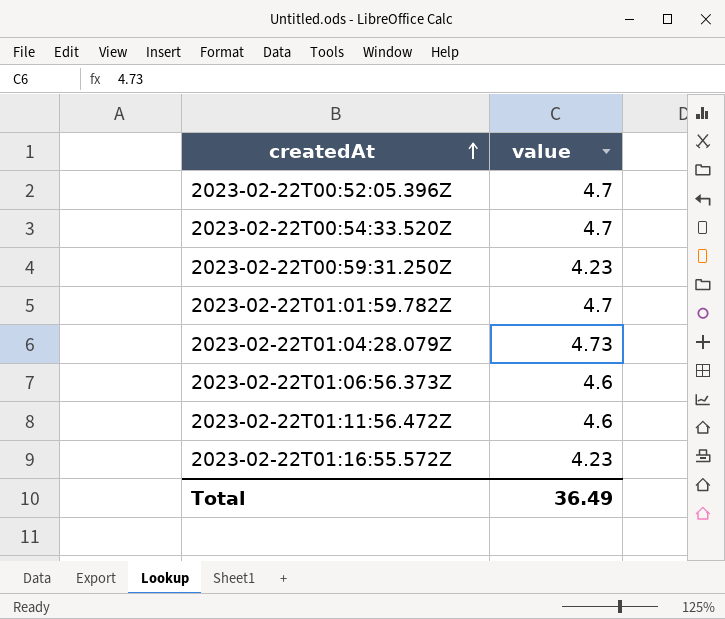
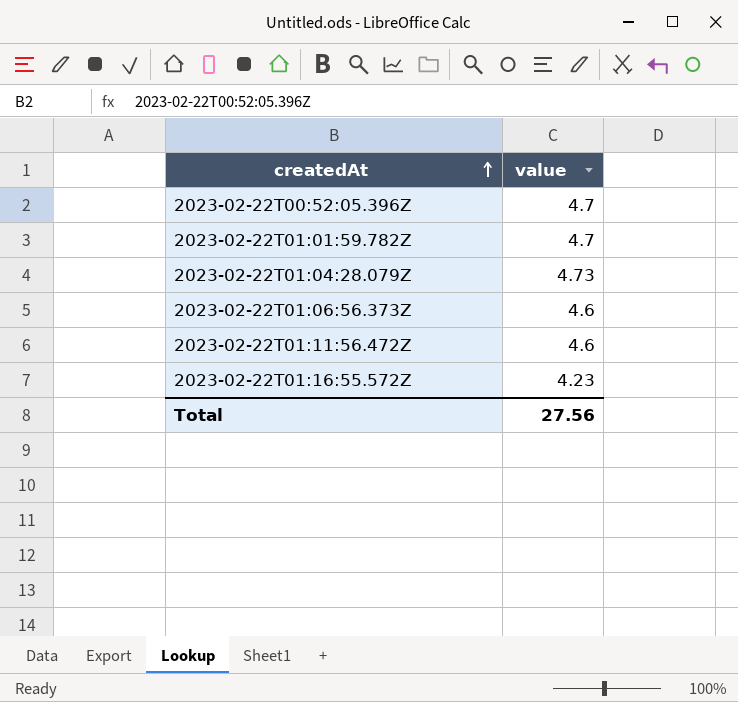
row 2023-02-22T00:54:33.520Z: 4.7 -> none
row 2023-02-22T00:59:31.250Z: 4.23 -> none
Total | value: 36.49 -> 27.56

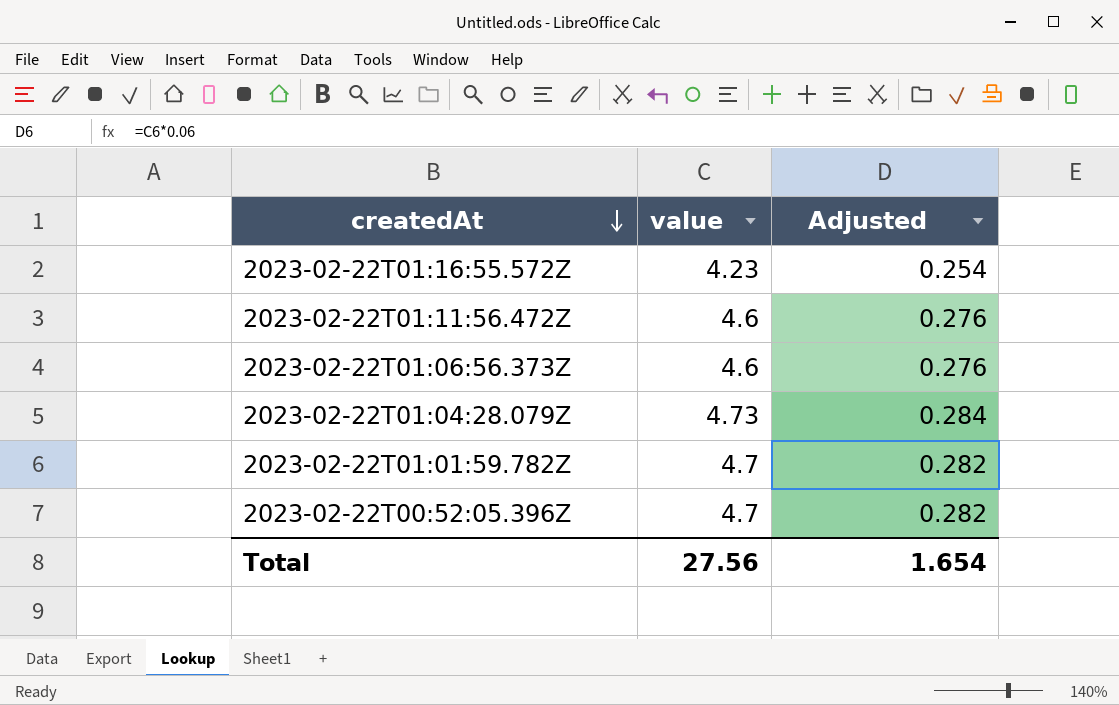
row order: createdAt ascending -> createdAt descending
column Adjusted | formula: none -> [value] * 0.06

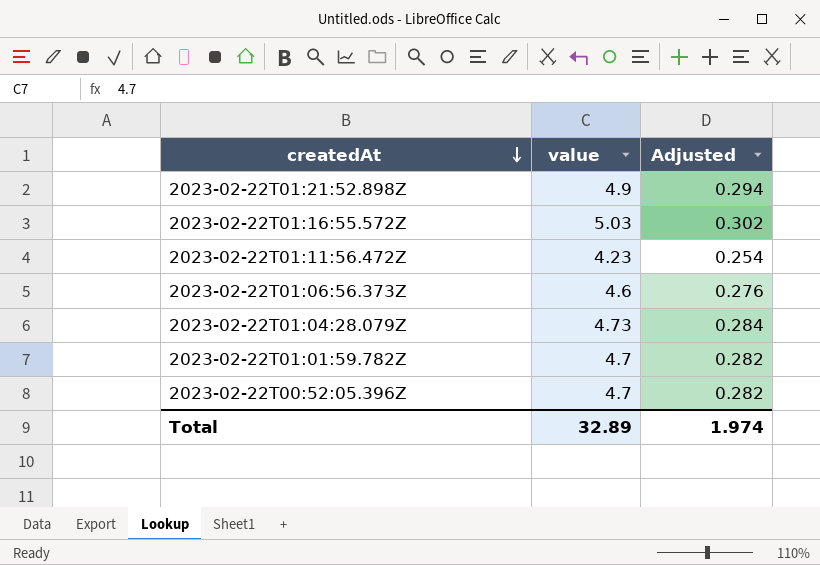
row 2023-02-22T01:21:52.898Z: none -> 4.9 | 0.294
2023-02-22T01:16:55.572Z | value: 4.23 -> 5.03
2023-02-22T01:16:55.572Z | Adjusted: 0.254 -> 0.302
2023-02-22T01:11:56.472Z | value: 4.6 -> 4.23
2023-02-22T01:11:56.472Z | Adjusted: 0.276 -> 0.254
Total | value: 27.56 -> 32.89
Total | Adjusted: 1.654 -> 1.974

